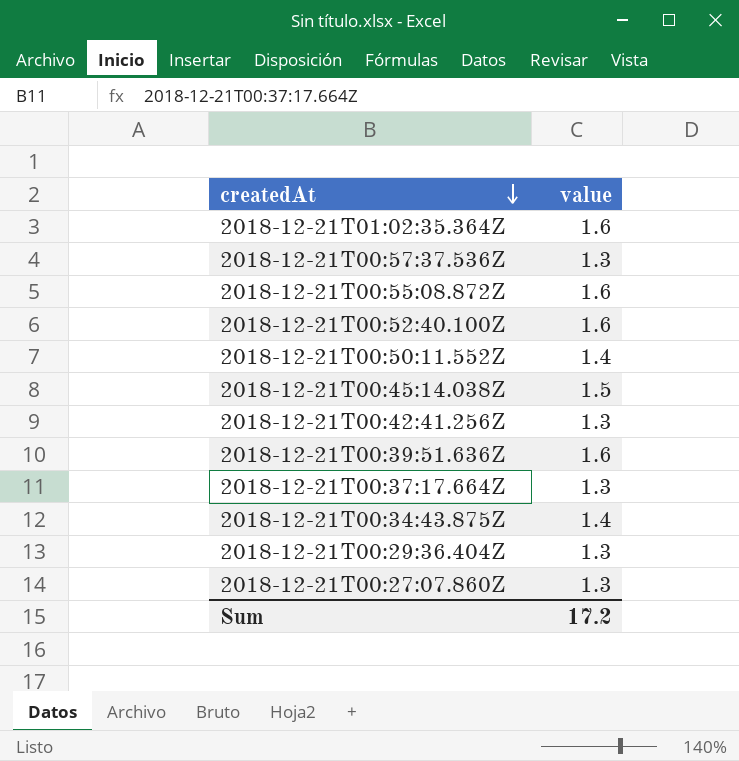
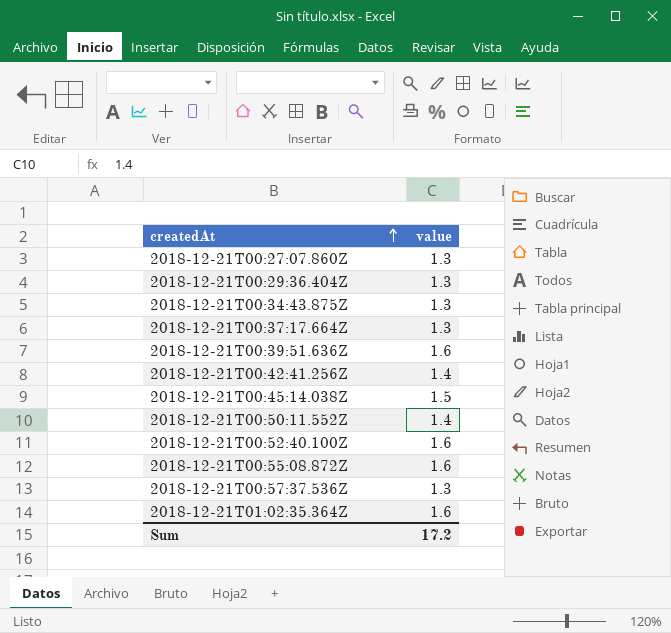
row order: createdAt descending -> createdAt ascending
2018-12-21T00:34:43.875Z | value: 1.4 -> 1.3
2018-12-21T00:42:41.256Z | value: 1.3 -> 1.4

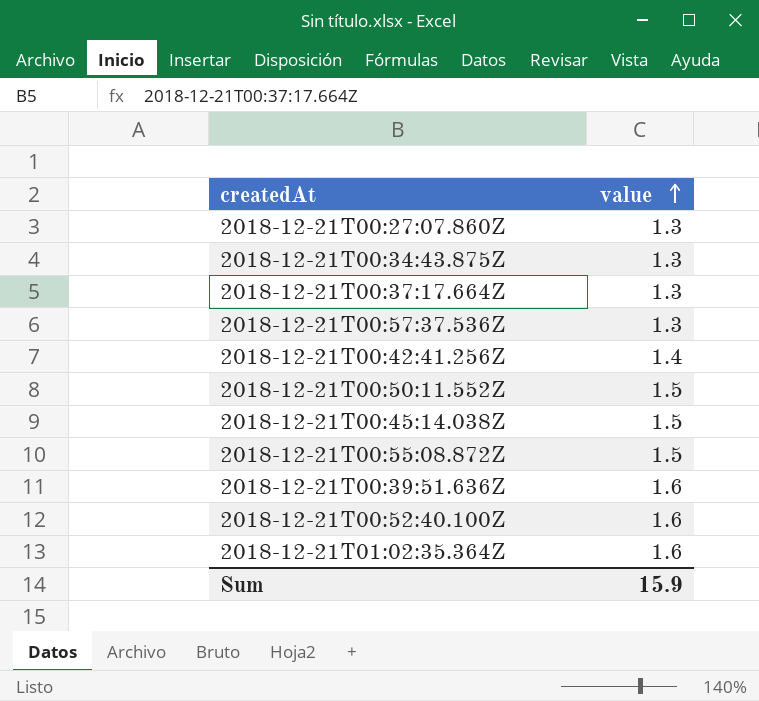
row order: createdAt ascending -> value ascending
row 2018-12-21T00:29:36.404Z: 1.3 -> none
2018-12-21T00:50:11.552Z | value: 1.4 -> 1.5
2018-12-21T00:55:08.872Z | value: 1.6 -> 1.5
Sum | value: 17.2 -> 15.9

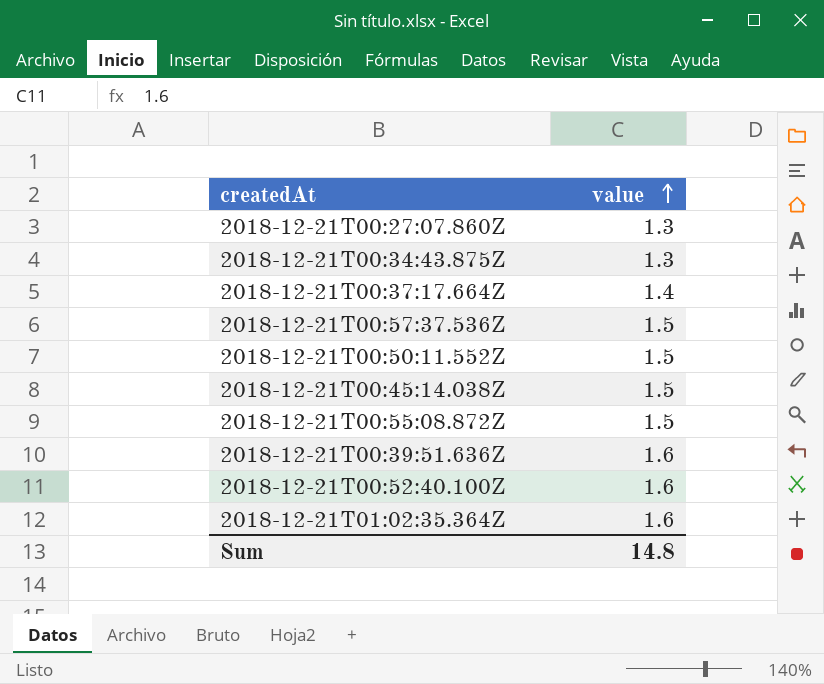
row 2018-12-21T00:42:41.256Z: 1.4 -> none
2018-12-21T00:37:17.664Z | value: 1.3 -> 1.4
2018-12-21T00:57:37.536Z | value: 1.3 -> 1.5
Sum | value: 15.9 -> 14.8

